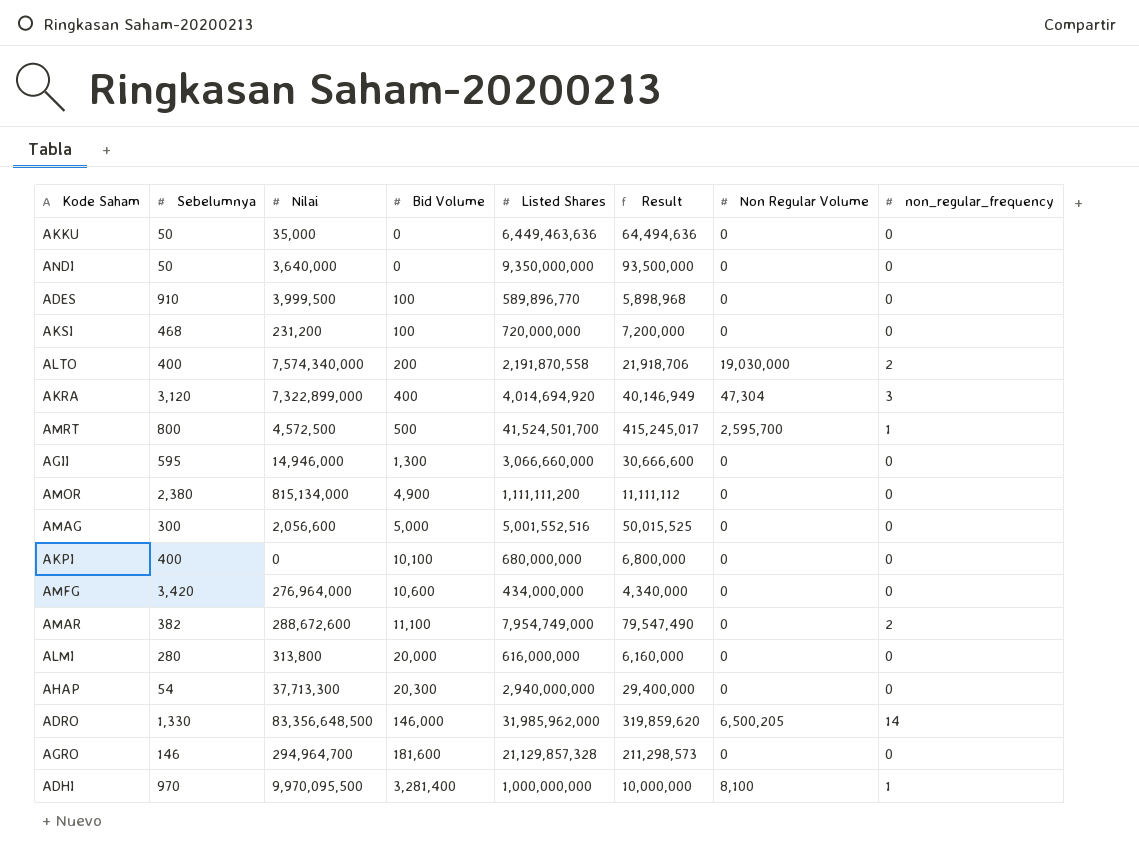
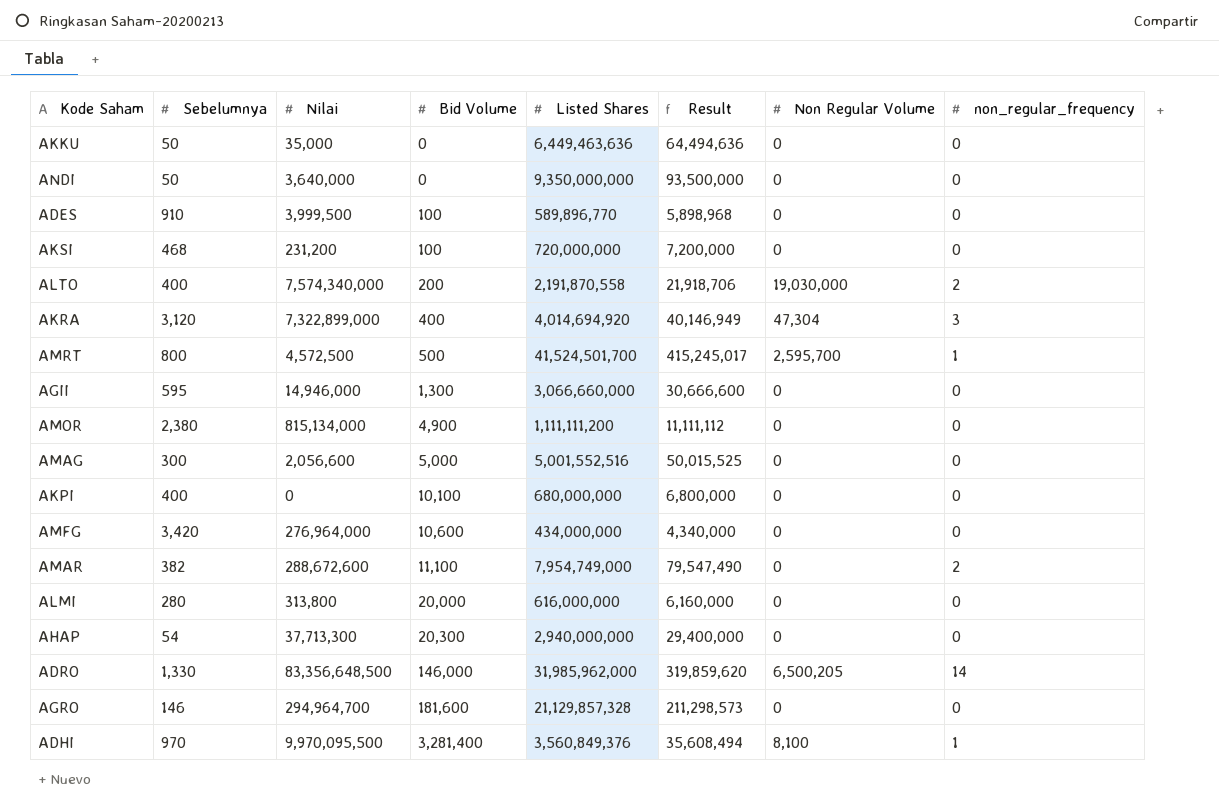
ADHI | Listed Shares: 1,000,000,000 -> 3,560,849,376
ADHI | Result: 10,000,000 -> 35,608,494

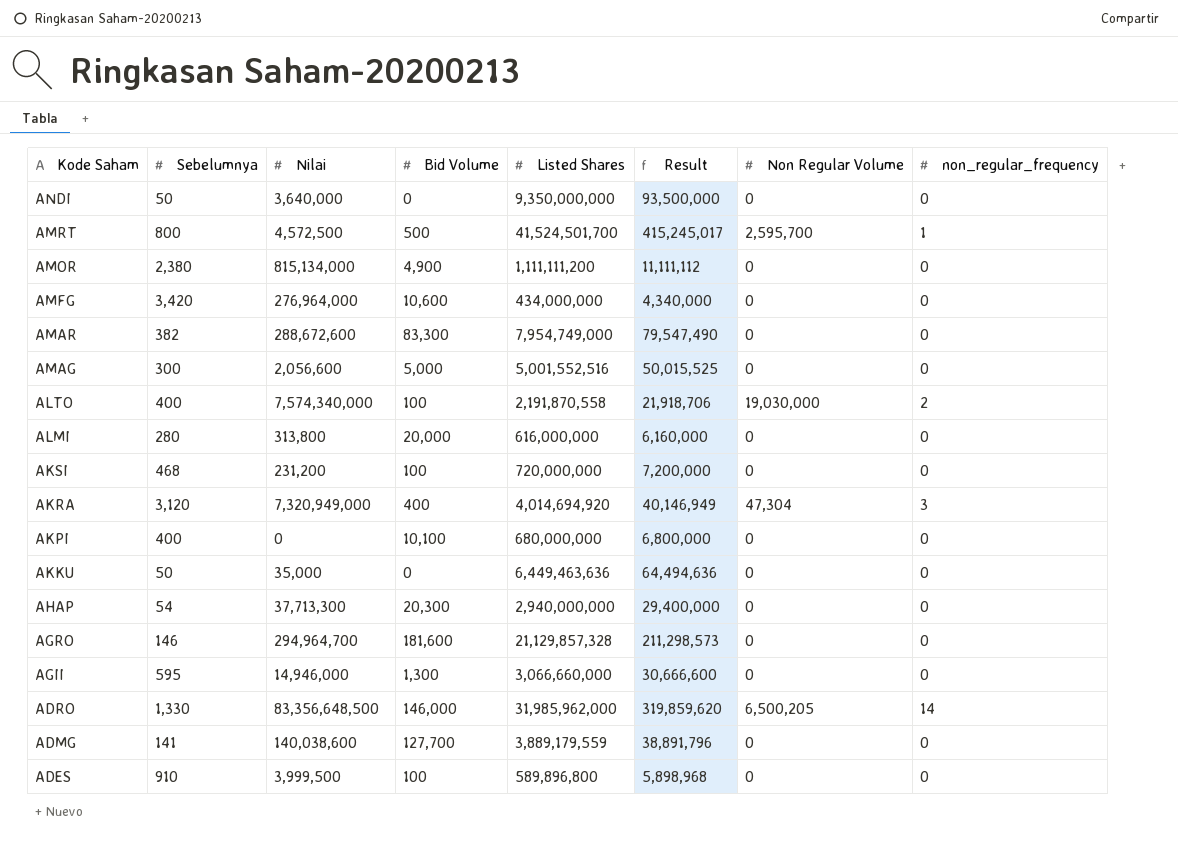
row order: Bid Volume ascending -> Kode Saham descending
row ADHI: 970 | 9,970,095,500 | 3,281,400 | 3,560,849,376 | 35,608,494 | 8,100 | 1 -> none
AMAR | Bid Volume: 11,100 -> 83,300
AMAR | non_regular_frequency: 2 -> 0
ALTO | Bid Volume: 200 -> 100
AKRA | Nilai: 7,322,899,000 -> 7,320,949,000
row ADMG: none -> 141 | 140,038,600 | 127,700 | 3,889,179,559 | 38,891,796 | 0 | 0
ADES | Listed Shares: 589,896,770 -> 589,896,800

